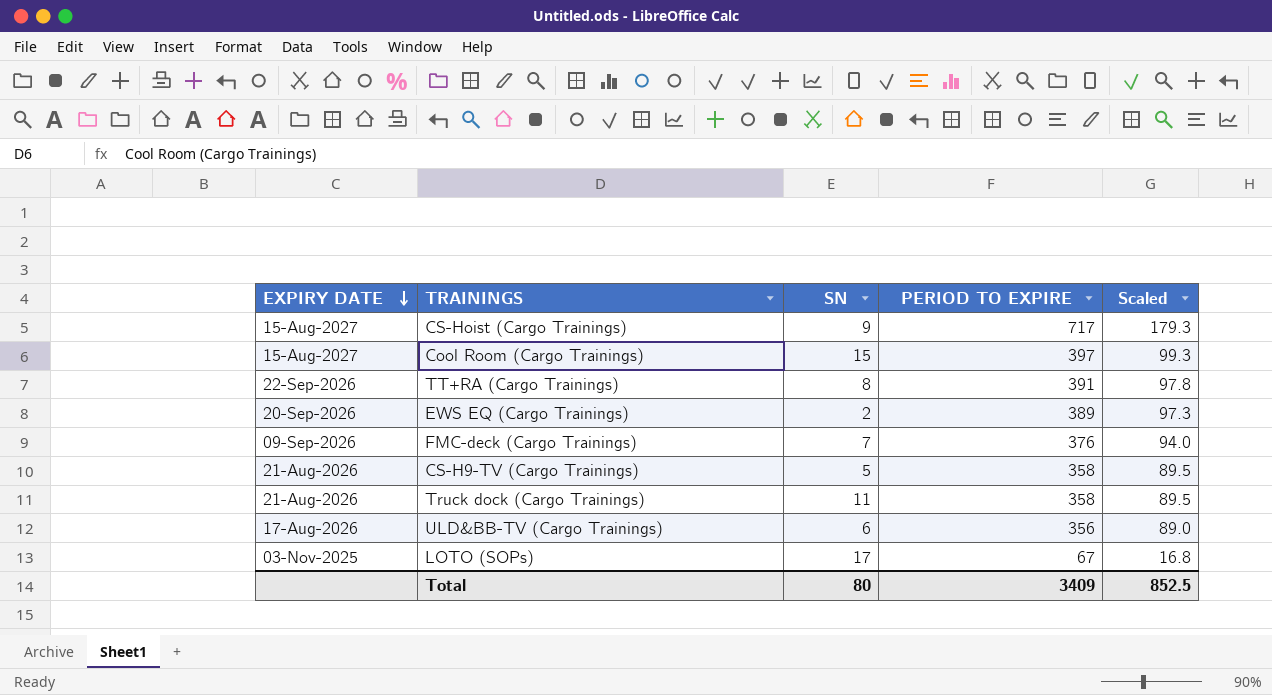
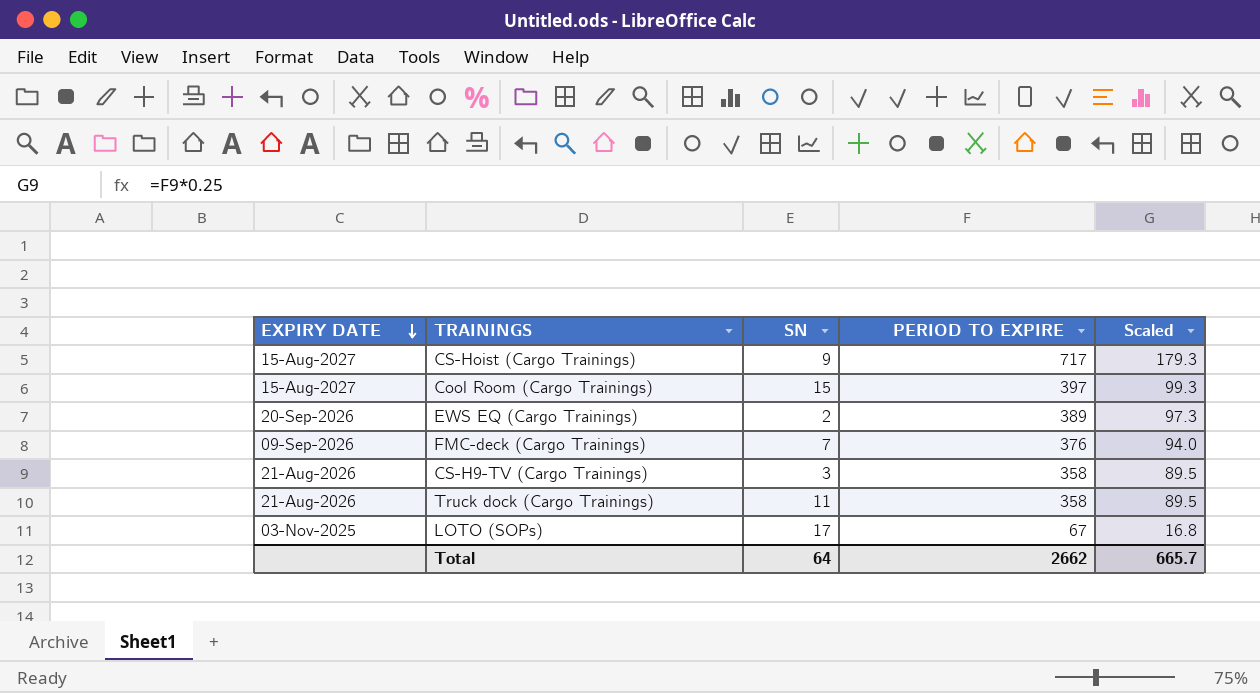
row TT+RA (Cargo Trainings): 22-Sep-2026 | 8 | 391 | 97.8 -> none
row ULD&BB-TV (Cargo Trainings): 17-Aug-2026 | 6 | 356 | 89.0 -> none
CS-H9-TV (Cargo Trainings) | SN: 5 -> 3
Total | SN: 80 -> 64
Total | PERIOD TO EXPIRE: 3409 -> 2662
Total | Scaled: 852.5 -> 665.7

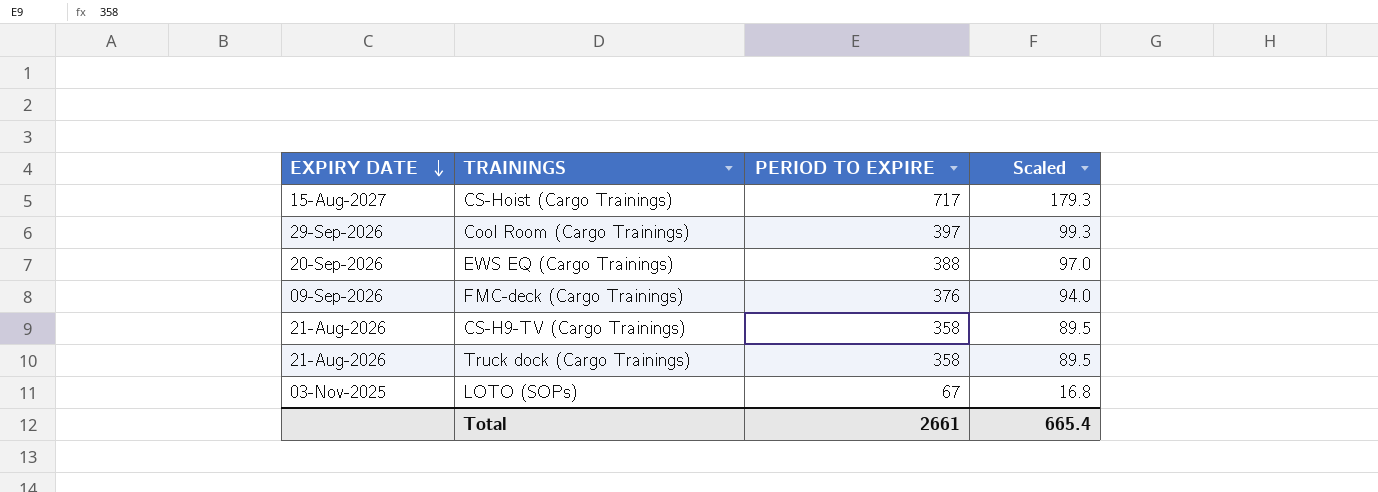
column SN | position: 3 -> none
Cool Room (Cargo Trainings) | EXPIRY DATE: 15-Aug-2027 -> 29-Sep-2026
EWS EQ (Cargo Trainings) | PERIOD TO EXPIRE: 389 -> 388
EWS EQ (Cargo Trainings) | Scaled: 97.3 -> 97.0
Total | PERIOD TO EXPIRE: 2662 -> 2661
Total | Scaled: 665.7 -> 665.4

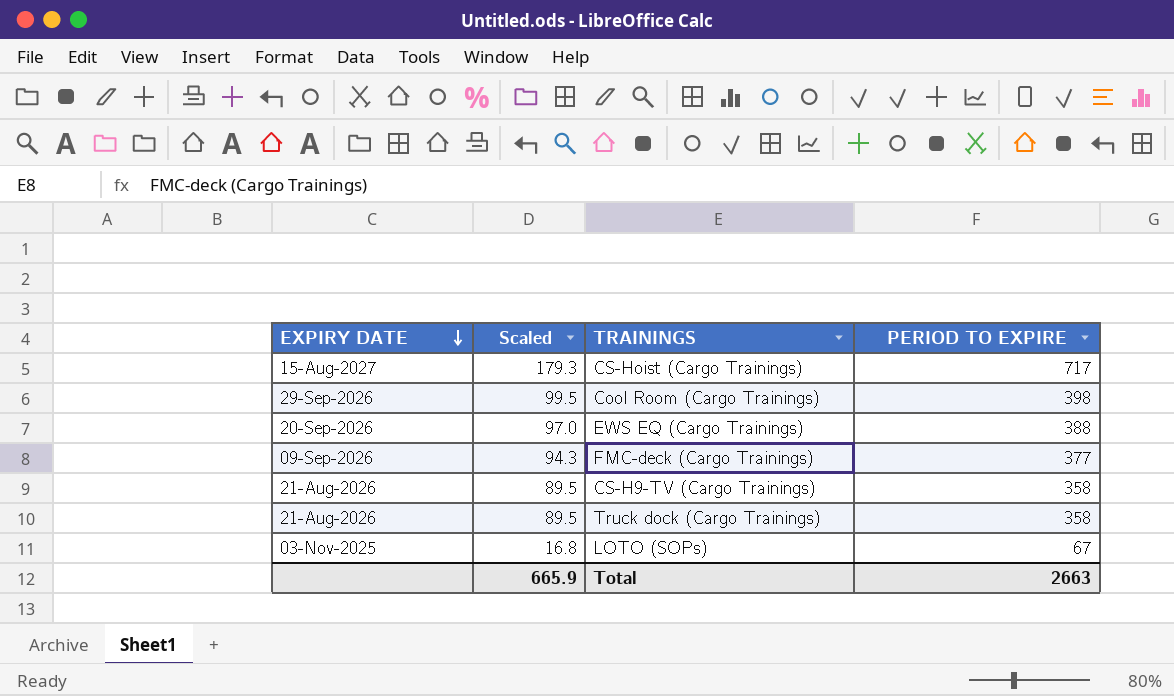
column Scaled | position: 4 -> 2
Cool Room (Cargo Trainings) | Scaled: 99.3 -> 99.5
Cool Room (Cargo Trainings) | PERIOD TO EXPIRE: 397 -> 398
FMC-deck (Cargo Trainings) | Scaled: 94.0 -> 94.3
FMC-deck (Cargo Trainings) | PERIOD TO EXPIRE: 376 -> 377
Total | Scaled: 665.4 -> 665.9
Total | PERIOD TO EXPIRE: 2661 -> 2663

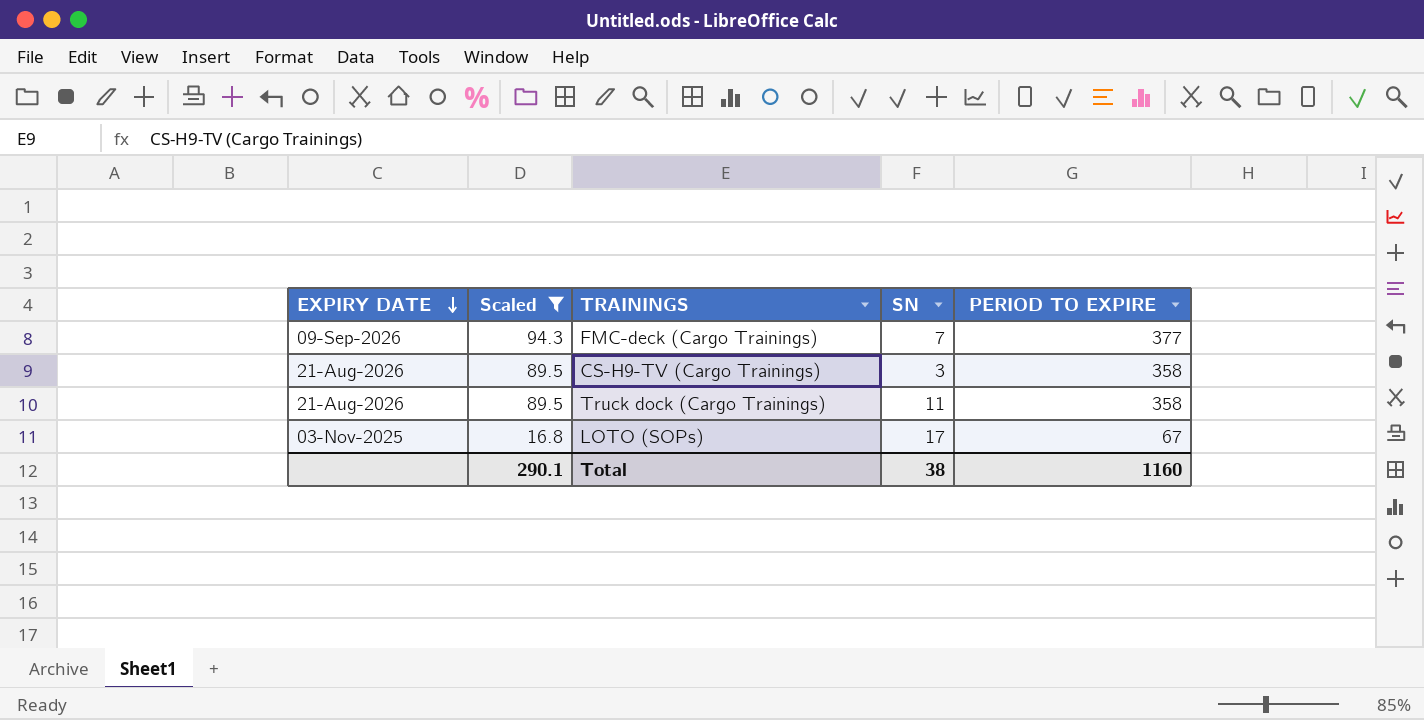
filter: none -> Scaled <= 94.3
column SN | position: none -> 4
Total | Scaled: 665.9 -> 290.1
Total | PERIOD TO EXPIRE: 2663 -> 1160

